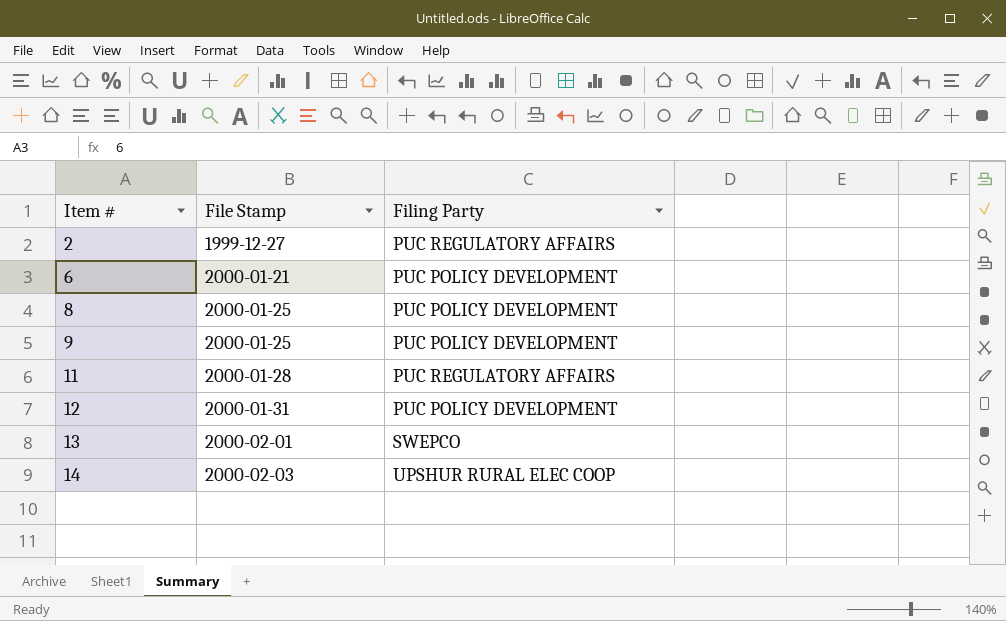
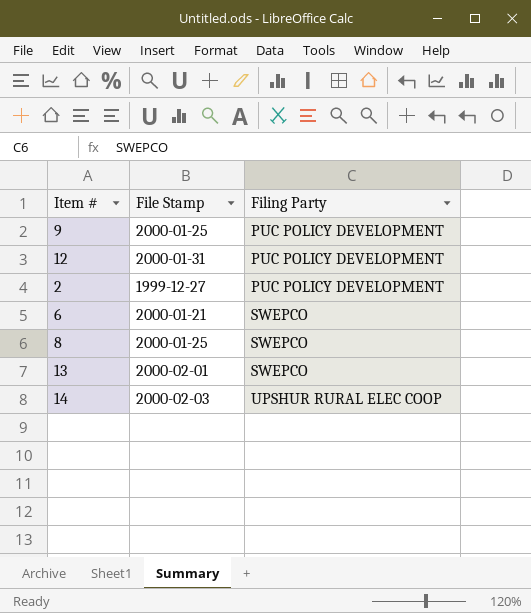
row order: Item # ascending -> Filing Party ascending
row 11: 2000-01-28 | PUC REGULATORY AFFAIRS -> none
2 | Filing Party: PUC REGULATORY AFFAIRS -> PUC POLICY DEVELOPMENT
6 | Filing Party: PUC POLICY DEVELOPMENT -> SWEPCO
8 | Filing Party: PUC POLICY DEVELOPMENT -> SWEPCO

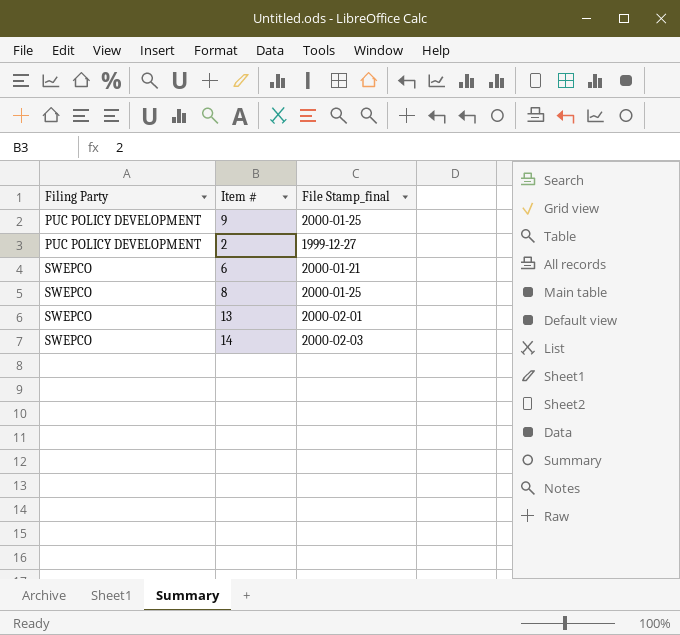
column Filing Party | position: 3 -> 1
column name: File Stamp -> File Stamp_final
row 12: 2000-01-31 | PUC POLICY DEVELOPMENT -> none
14 | Filing Party: UPSHUR RURAL ELEC COOP -> SWEPCO

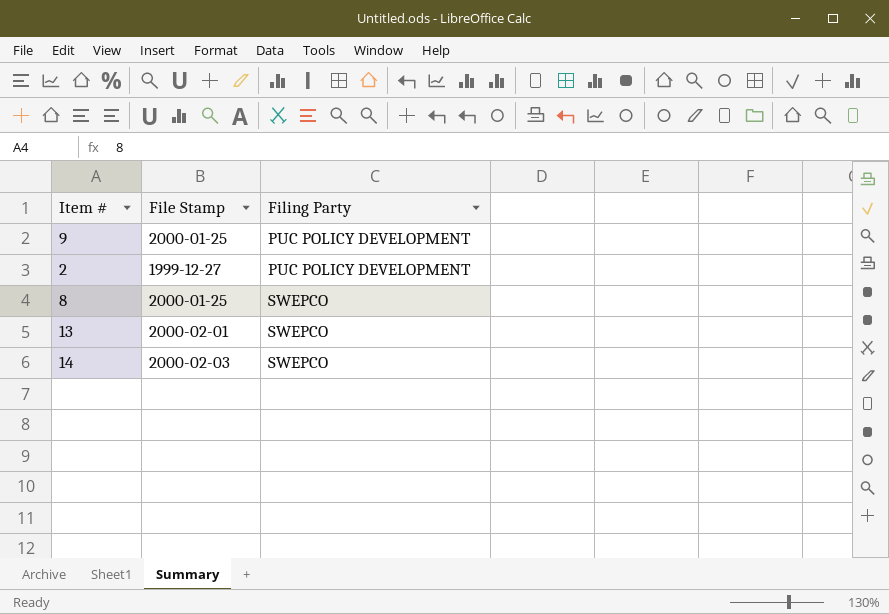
column name: File Stamp_final -> File Stamp
column Filing Party | position: 1 -> 3
row 6: SWEPCO | 2000-01-21 -> none

